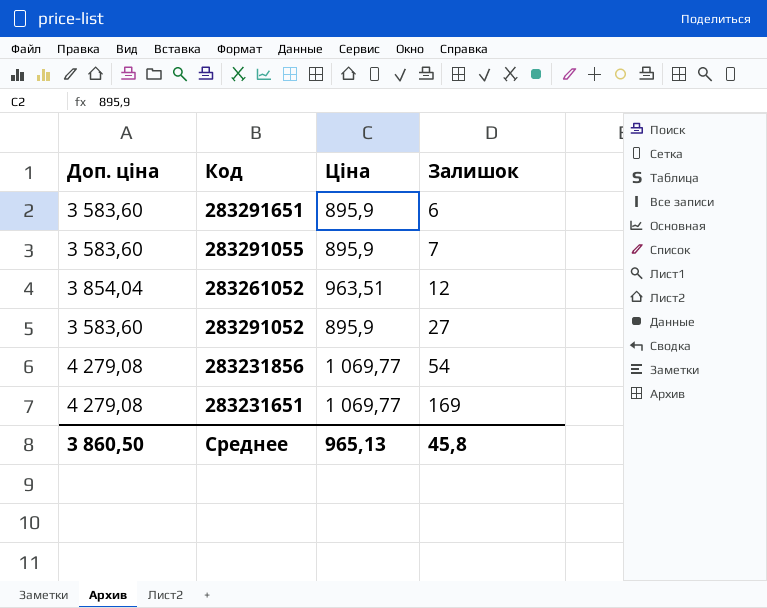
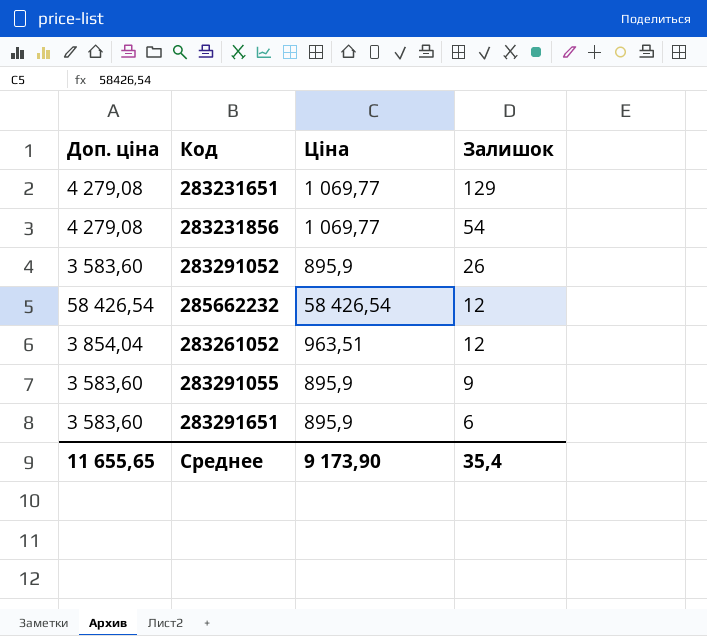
row order: Залишок ascending -> Залишок descending
283231651 | Залишок: 169 -> 129
283291052 | Залишок: 27 -> 26
row 285662232: none -> 58 426,54 | 58 426,54 | 12
283291055 | Залишок: 7 -> 9
Среднее | Доп. ціна: 3 860,50 -> 11 655,65
Среднее | Ціна: 965,13 -> 9 173,90
Среднее | Залишок: 45,8 -> 35,4

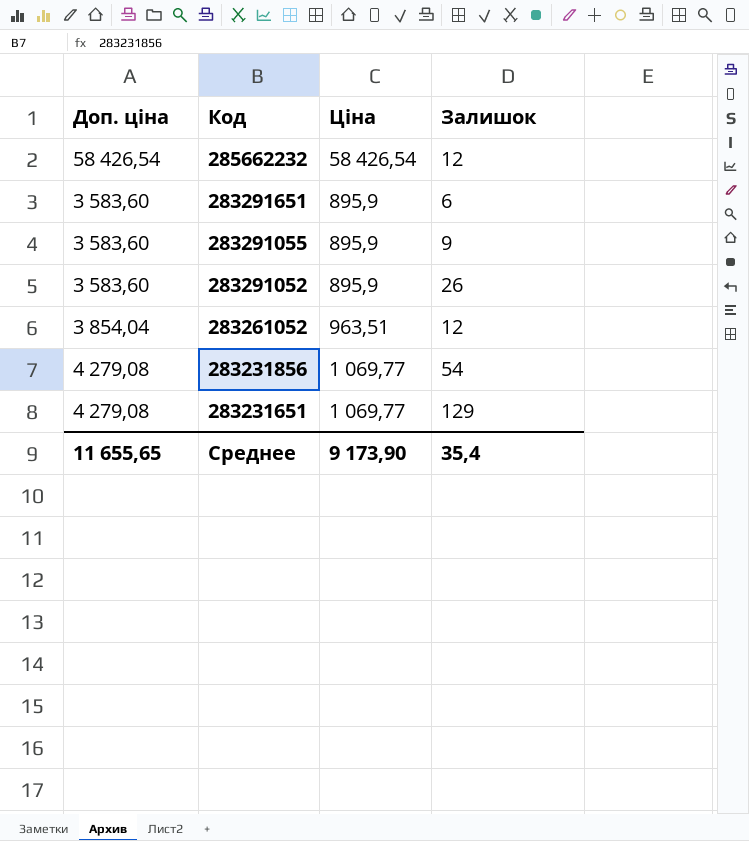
row order: Залишок descending -> Код descending

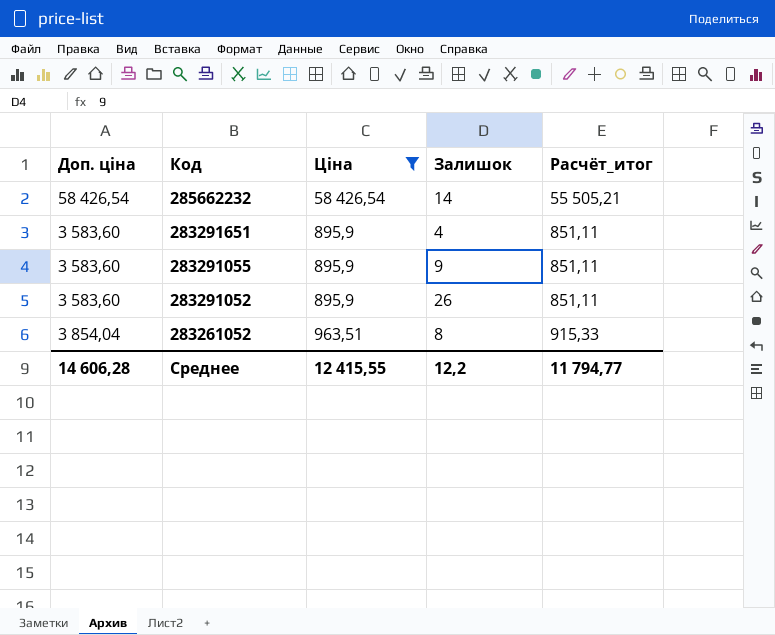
filter: none -> Ціна != 1 069,77
column Расчёт_итог | formula: none -> [Ціна] * 0,95
285662232 | Залишок: 12 -> 14
283291651 | Залишок: 6 -> 4
283261052 | Залишок: 12 -> 8
Среднее | Доп. ціна: 11 655,65 -> 14 606,28
Среднее | Ціна: 9 173,90 -> 12 415,55
Среднее | Залишок: 35,4 -> 12,2

